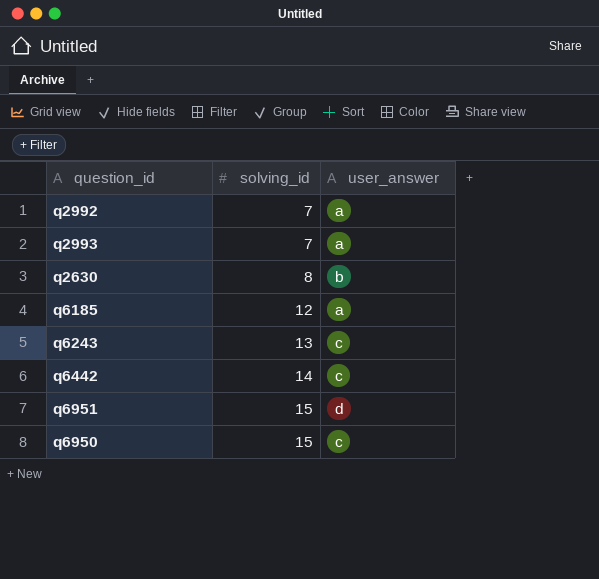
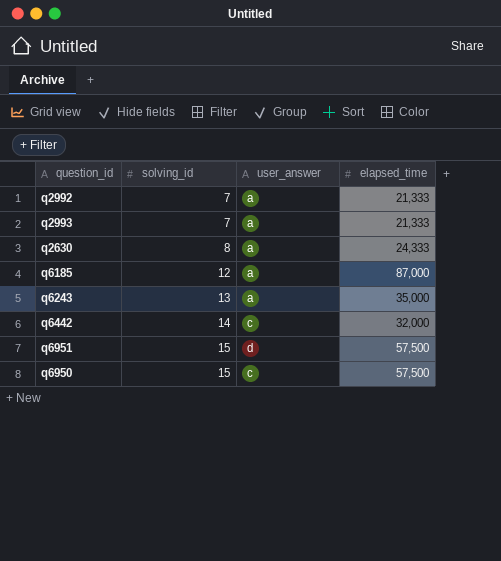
column elapsed_time | position: none -> 4
q2630 | user_answer: b -> a
q6243 | user_answer: c -> a

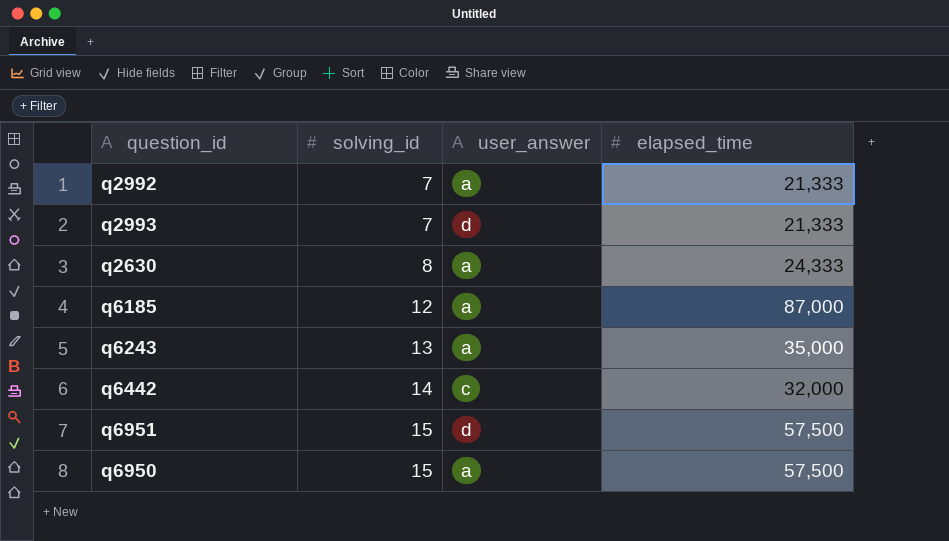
q2993 | user_answer: a -> d
q6950 | user_answer: c -> a

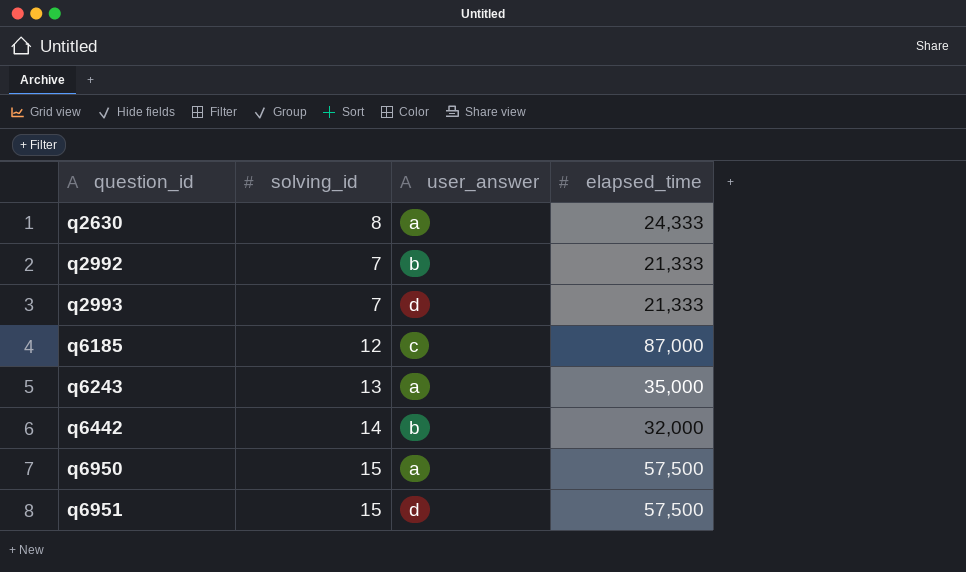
row order: solving_id ascending -> question_id ascending
q2992 | user_answer: a -> b
q6185 | user_answer: a -> c
q6442 | user_answer: c -> b

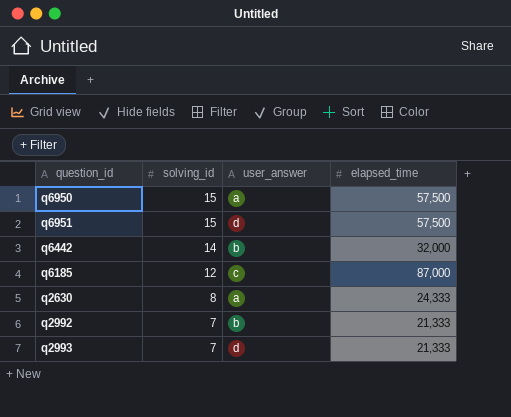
row order: question_id ascending -> solving_id descending
row q6243: 13 | a | 35,000 -> none

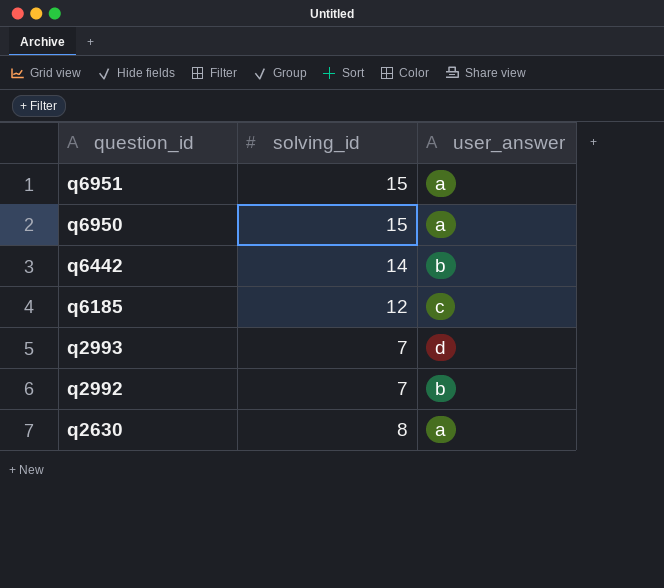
row order: solving_id descending -> question_id descending
column elapsed_time | position: 4 -> none
q6951 | user_answer: d -> a

